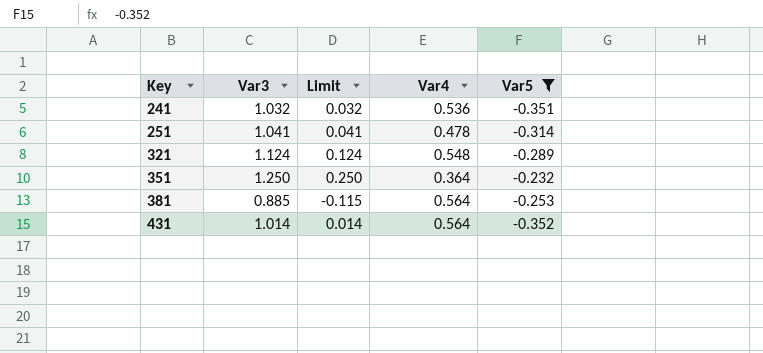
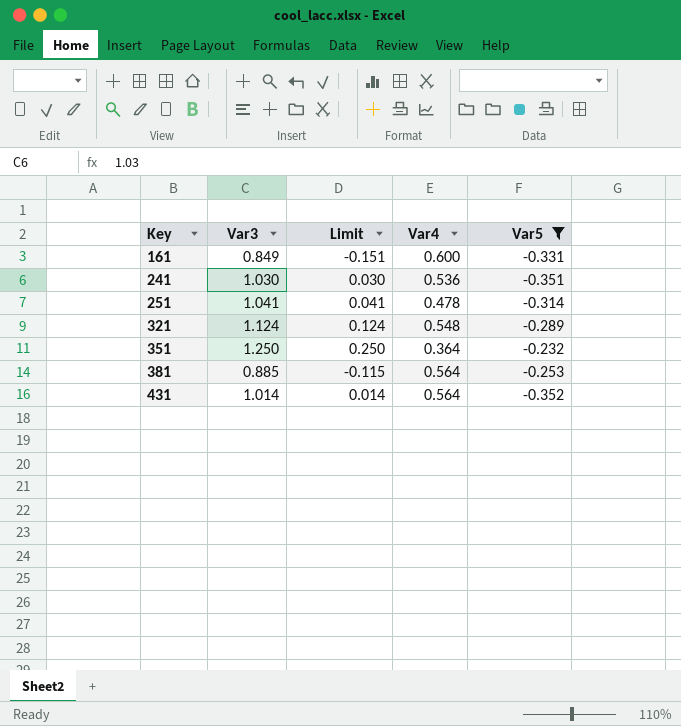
row 161: none -> 0.849 | -0.151 | 0.600 | -0.331
241 | Var3: 1.032 -> 1.030
241 | Limit: 0.032 -> 0.030

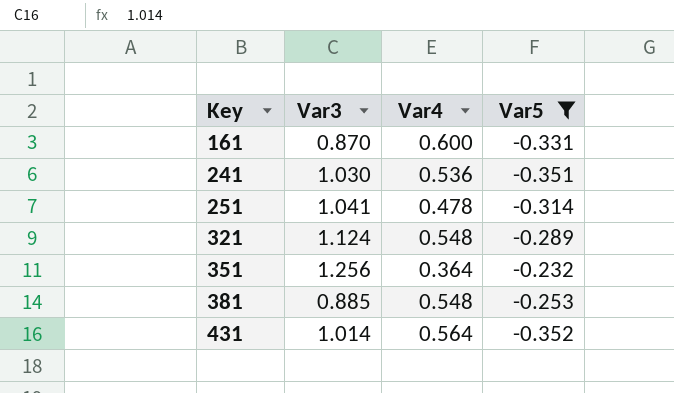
column Limit | formula: [Var3] - 1 -> none
161 | Var3: 0.849 -> 0.870
351 | Var3: 1.250 -> 1.256
381 | Var4: 0.564 -> 0.548

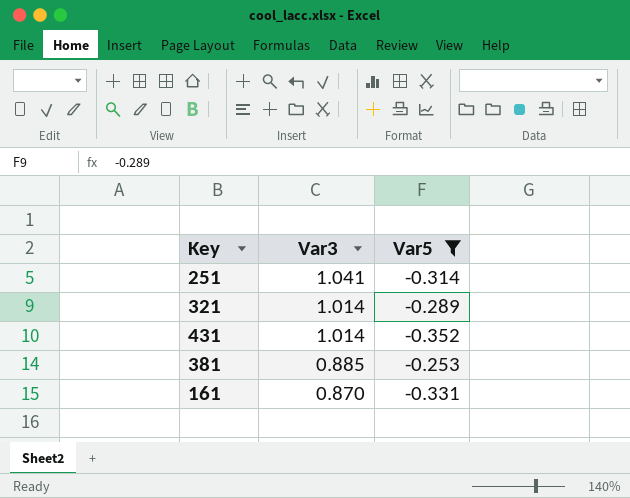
row order: Key ascending -> Var3 descending
column Var4 | position: 3 -> none
row 241: 1.030 | 0.536 | -0.351 -> none
row 351: 1.256 | 0.364 | -0.232 -> none
321 | Var3: 1.124 -> 1.014

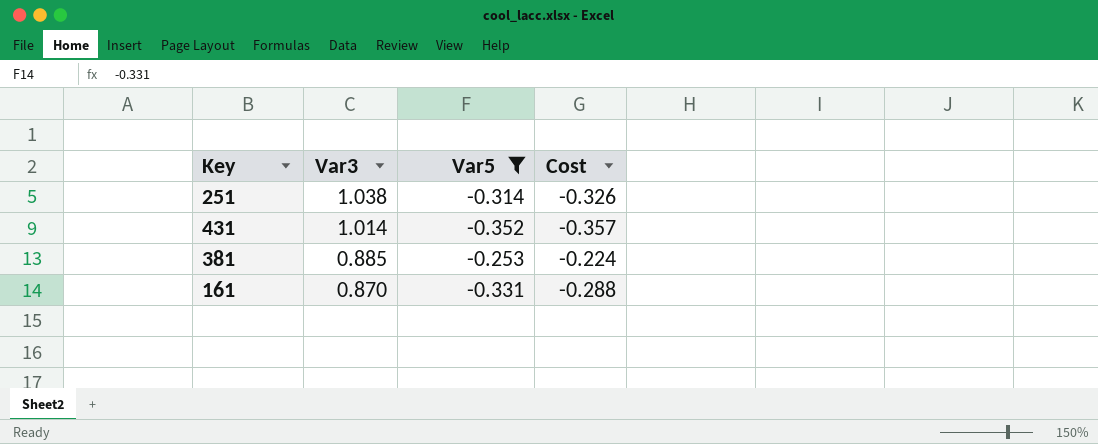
column Cost | formula: none -> [Var3] * [Var5]
row 321: 1.014 | -0.289 -> none
251 | Var3: 1.041 -> 1.038

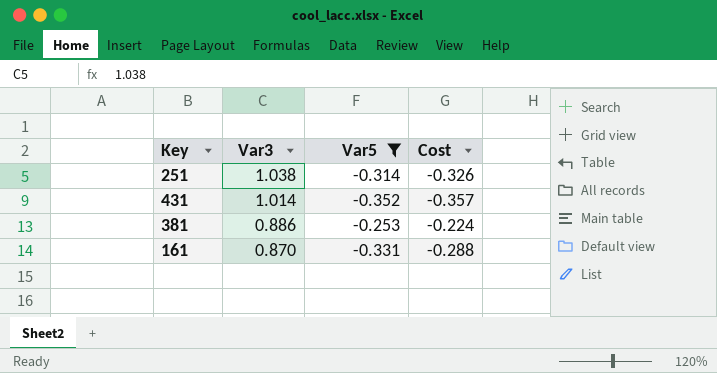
381 | Var3: 0.885 -> 0.886

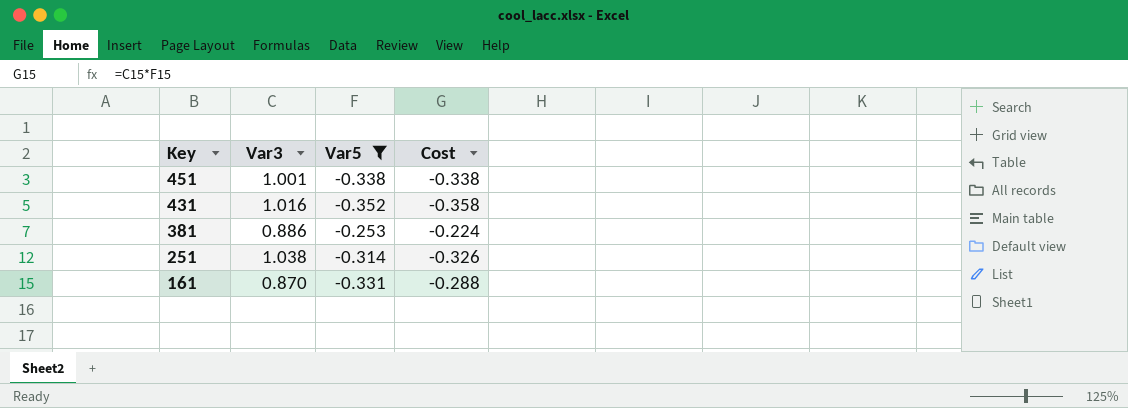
row order: Var3 descending -> Key descending
row 451: none -> 1.001 | -0.338 | -0.338
431 | Var3: 1.014 -> 1.016
431 | Cost: -0.357 -> -0.358

